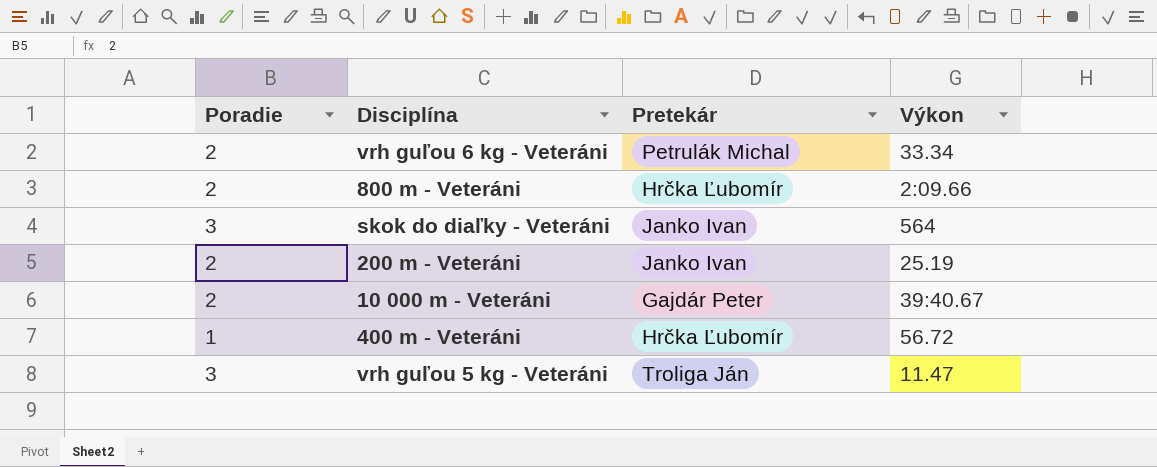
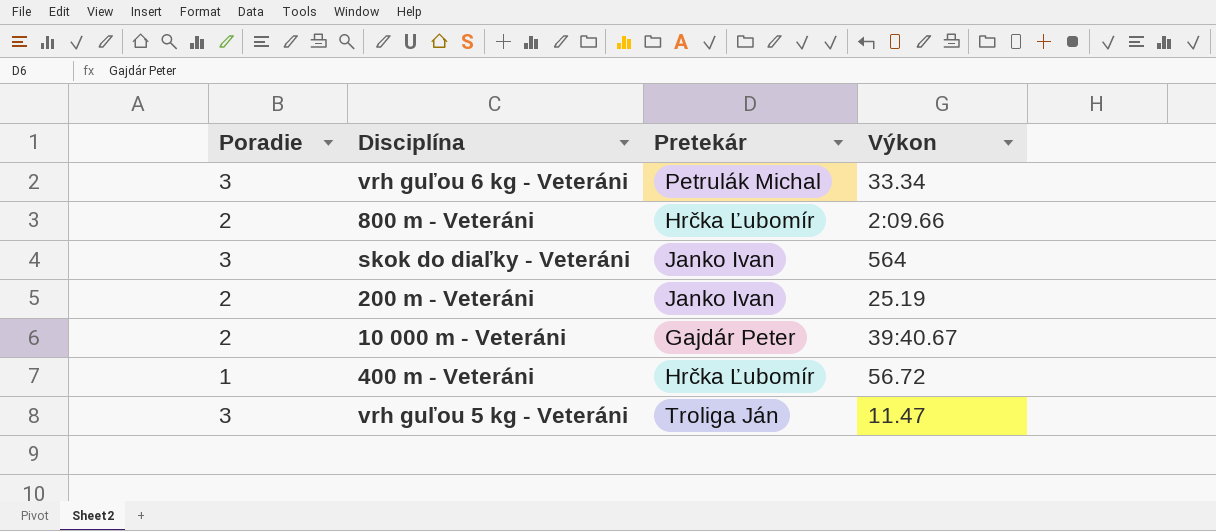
vrh guľou 6 kg - Veteráni | Poradie: 2 -> 3

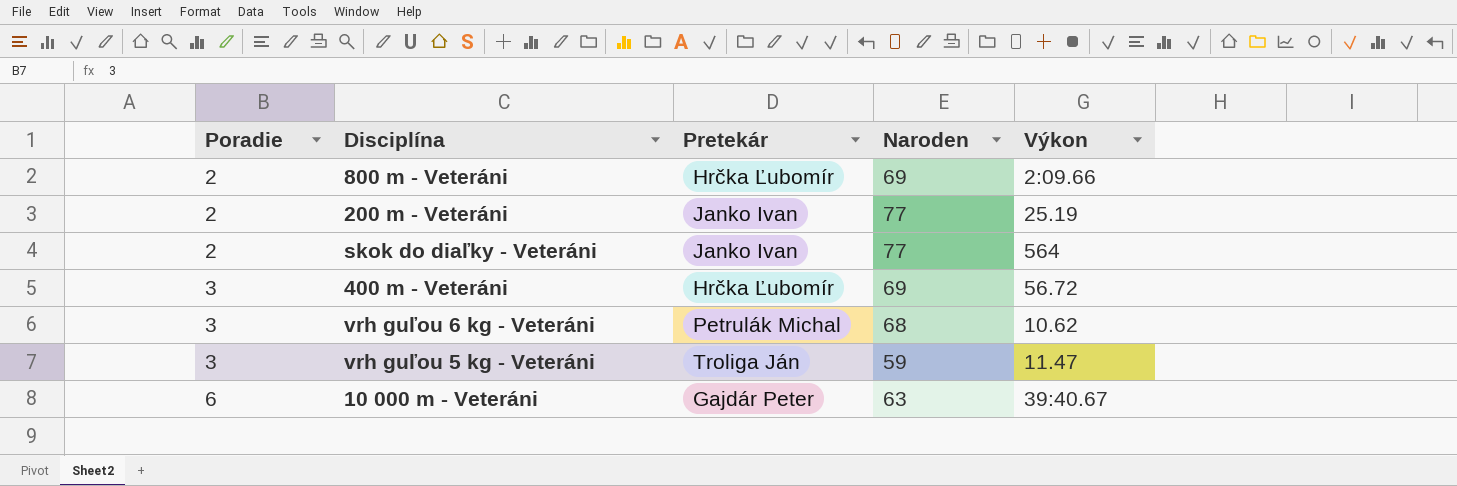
row order: none -> Poradie ascending
column Naroden | position: none -> 4
skok do diaľky - Veteráni | Poradie: 3 -> 2
400 m - Veteráni | Poradie: 1 -> 3
vrh guľou 6 kg - Veteráni | Výkon: 33.34 -> 10.62
10 000 m - Veteráni | Poradie: 2 -> 6

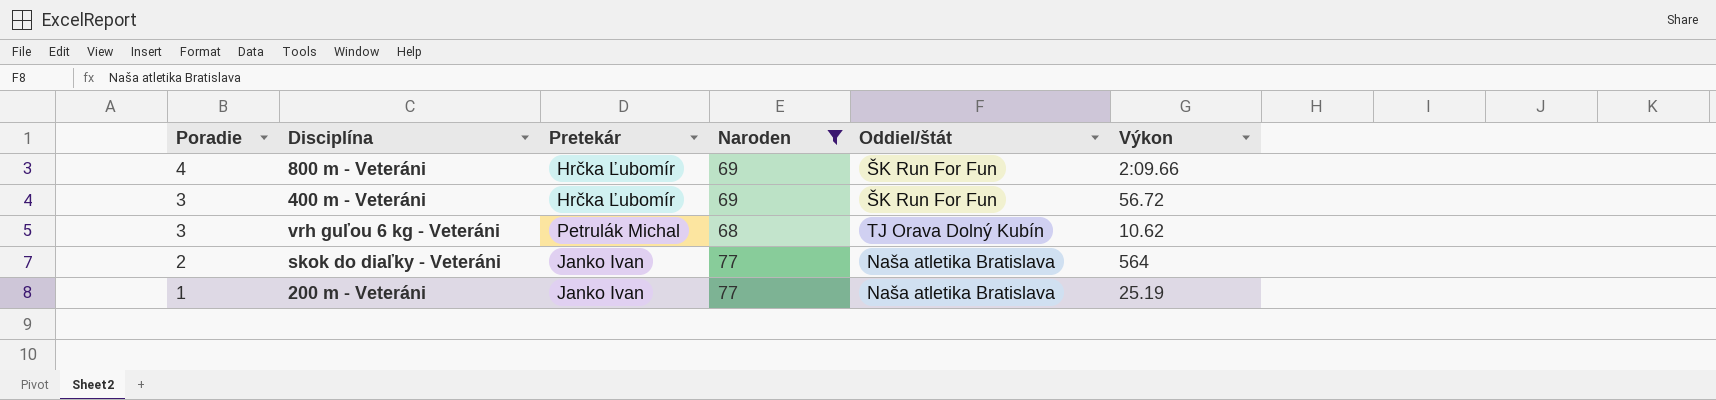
filter: none -> Naroden >= 68
row order: Poradie ascending -> Poradie descending
column Oddiel/štát | position: none -> 5
800 m - Veteráni | Poradie: 2 -> 4
200 m - Veteráni | Poradie: 2 -> 1

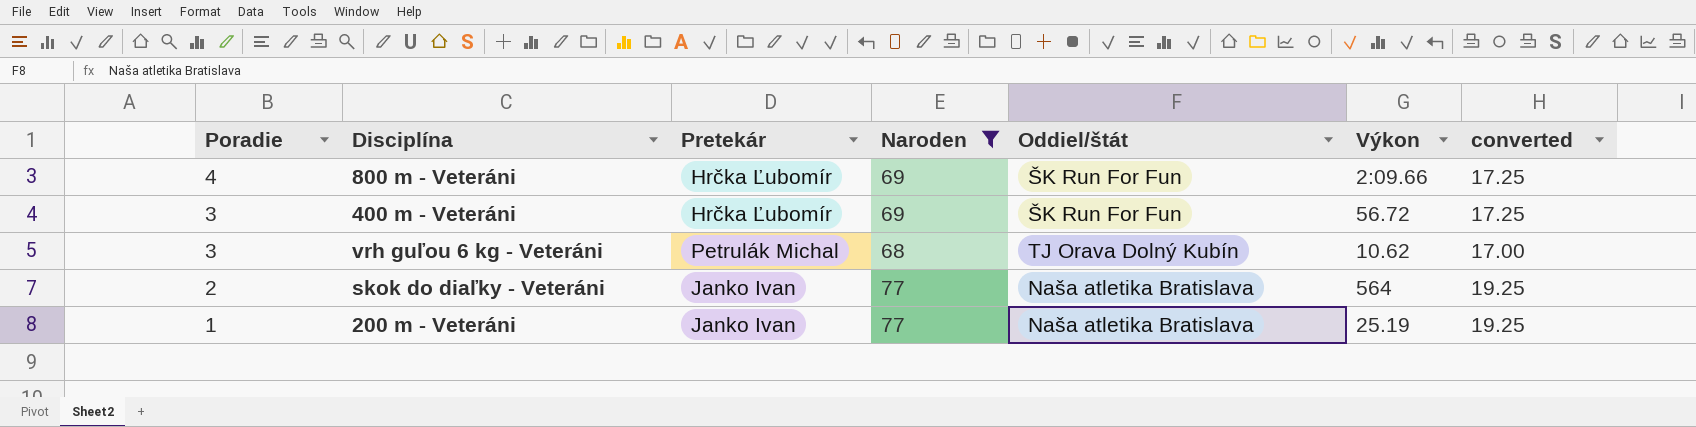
column converted | formula: none -> [Naroden] * 0.25

